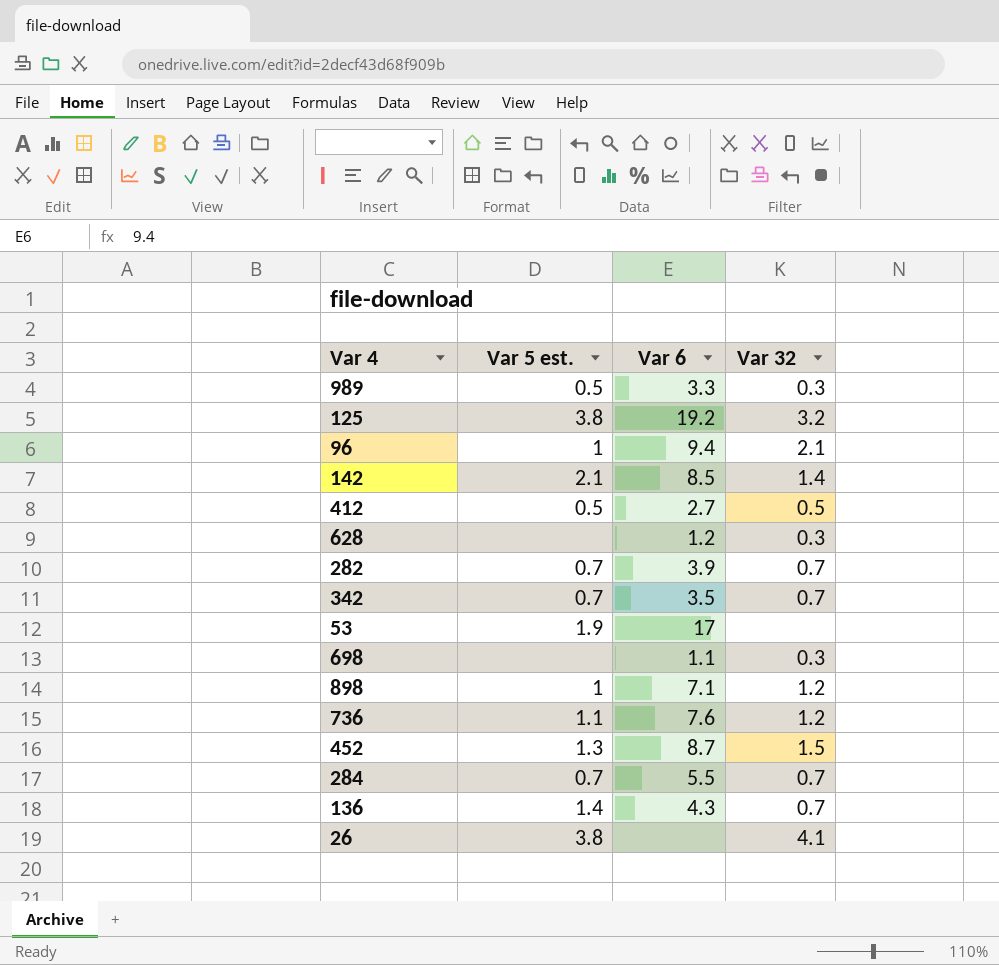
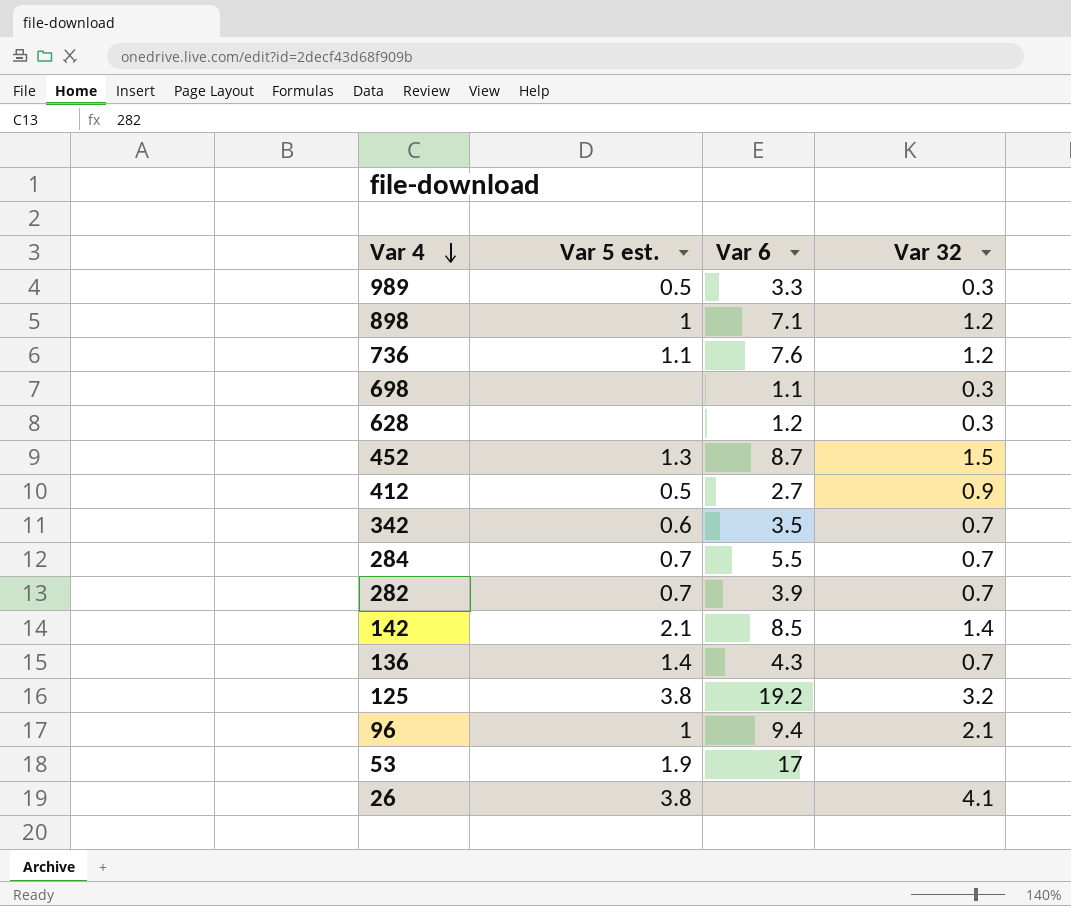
row order: none -> Var 4 descending
412 | Var 32: 0.5 -> 0.9
342 | Var 5 est.: 0.7 -> 0.6

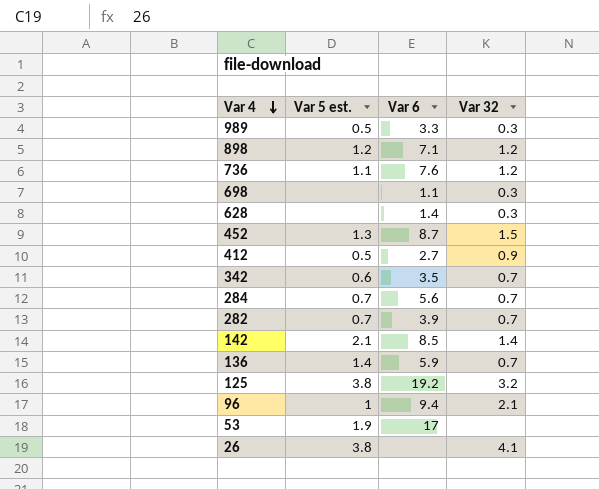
898 | Var 5 est.: 1 -> 1.2
628 | Var 6: 1.2 -> 1.4
284 | Var 6: 5.5 -> 5.6
136 | Var 6: 4.3 -> 5.9

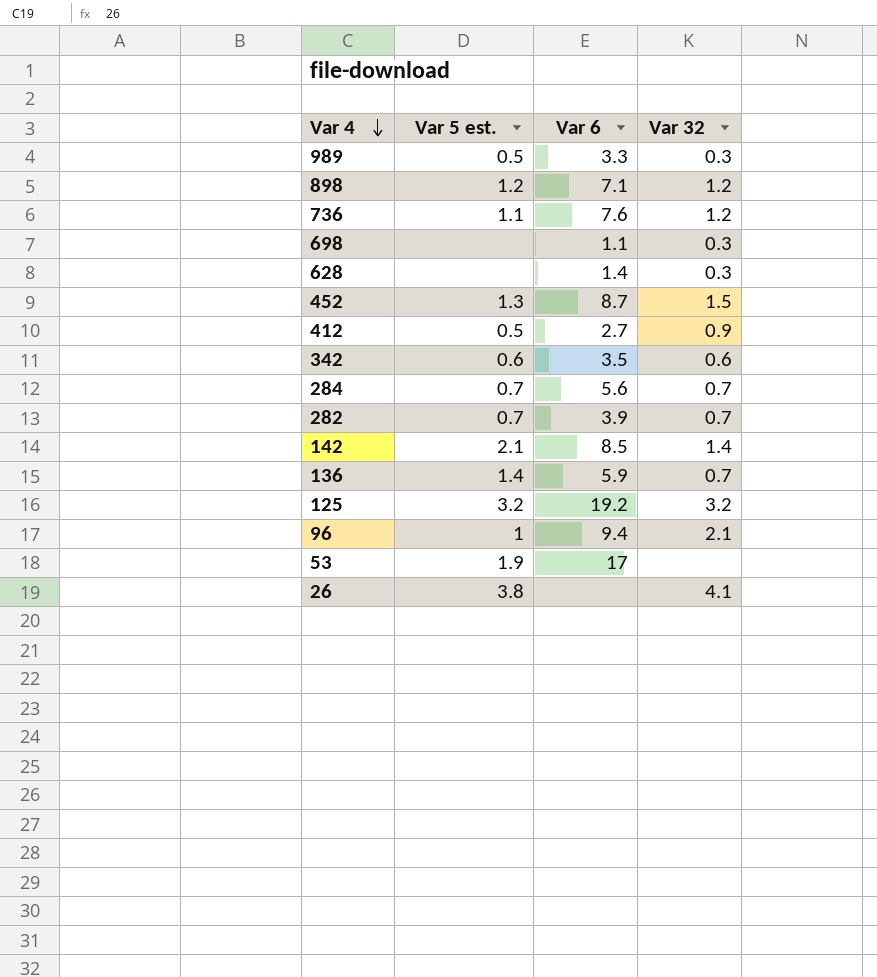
342 | Var 32: 0.7 -> 0.6
125 | Var 5 est.: 3.8 -> 3.2

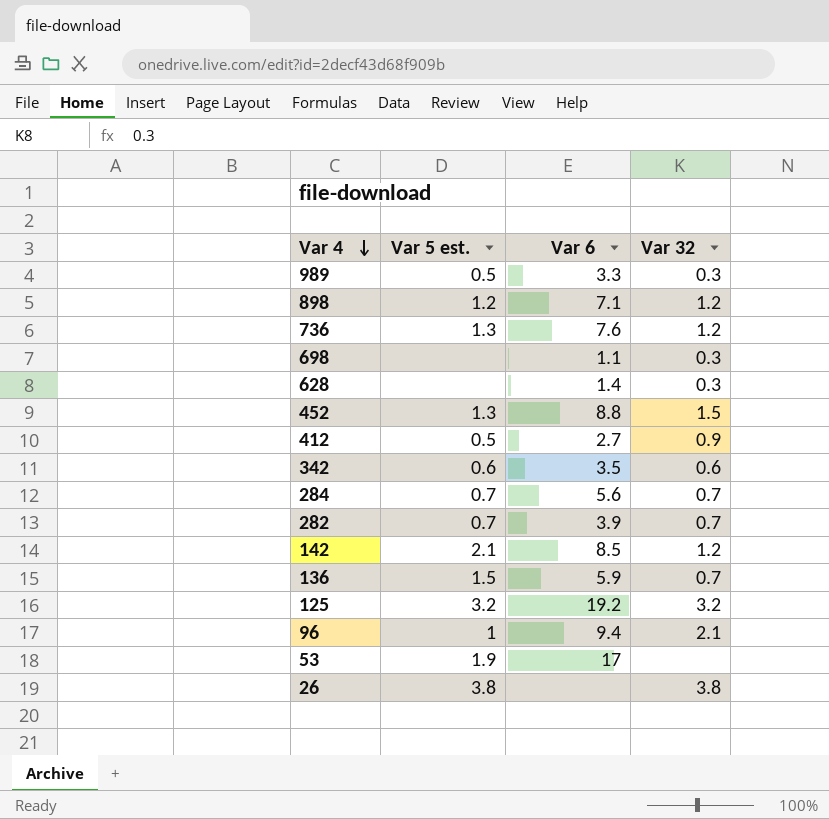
736 | Var 5 est.: 1.1 -> 1.3
452 | Var 6: 8.7 -> 8.8
142 | Var 32: 1.4 -> 1.2
136 | Var 5 est.: 1.4 -> 1.5
26 | Var 32: 4.1 -> 3.8

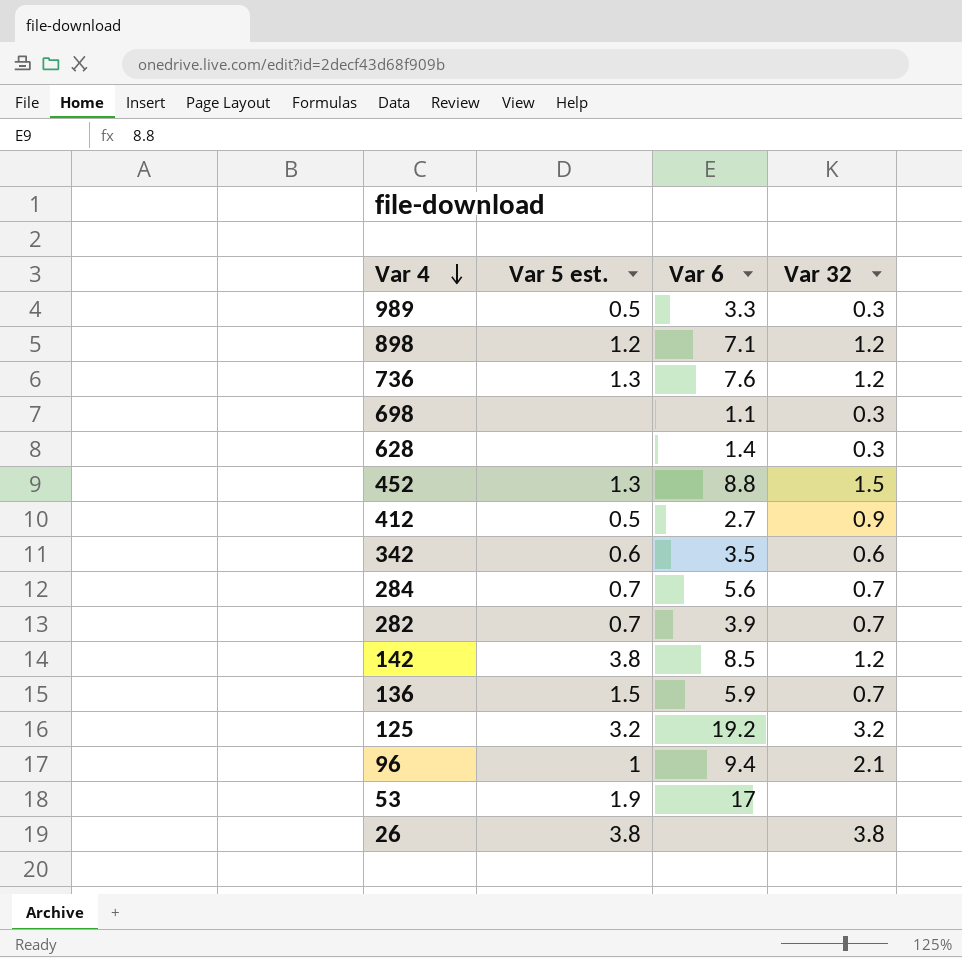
142 | Var 5 est.: 2.1 -> 3.8

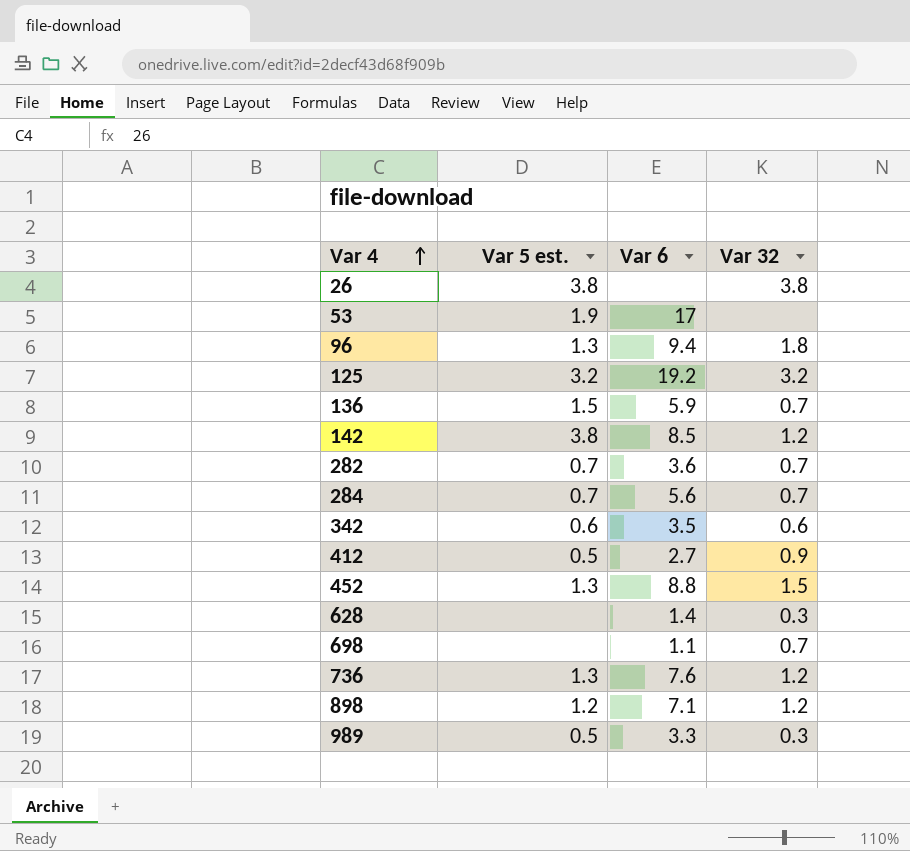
row order: Var 4 descending -> Var 4 ascending
96 | Var 5 est.: 1 -> 1.3
96 | Var 32: 2.1 -> 1.8
282 | Var 6: 3.9 -> 3.6
698 | Var 32: 0.3 -> 0.7

